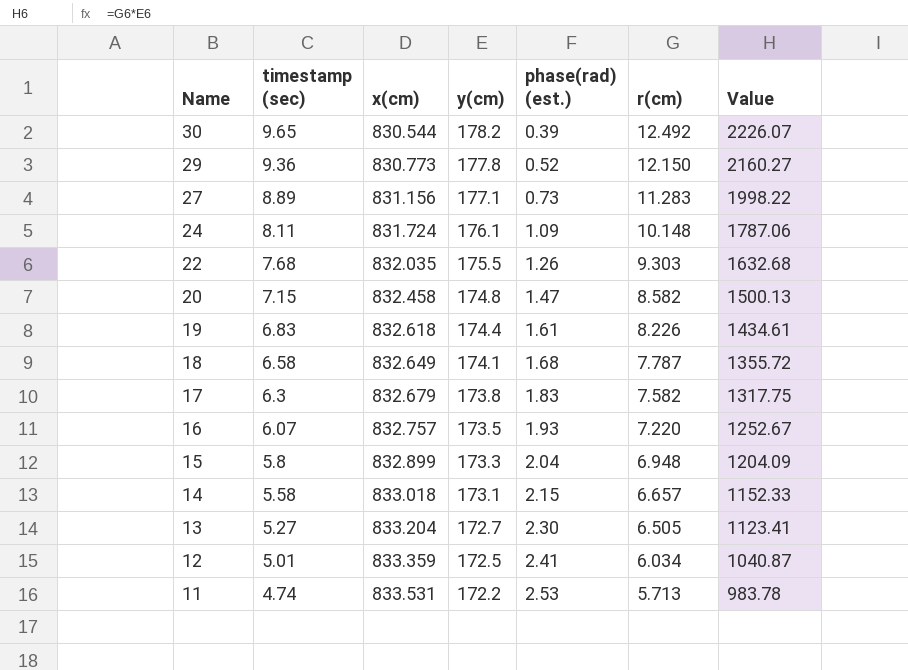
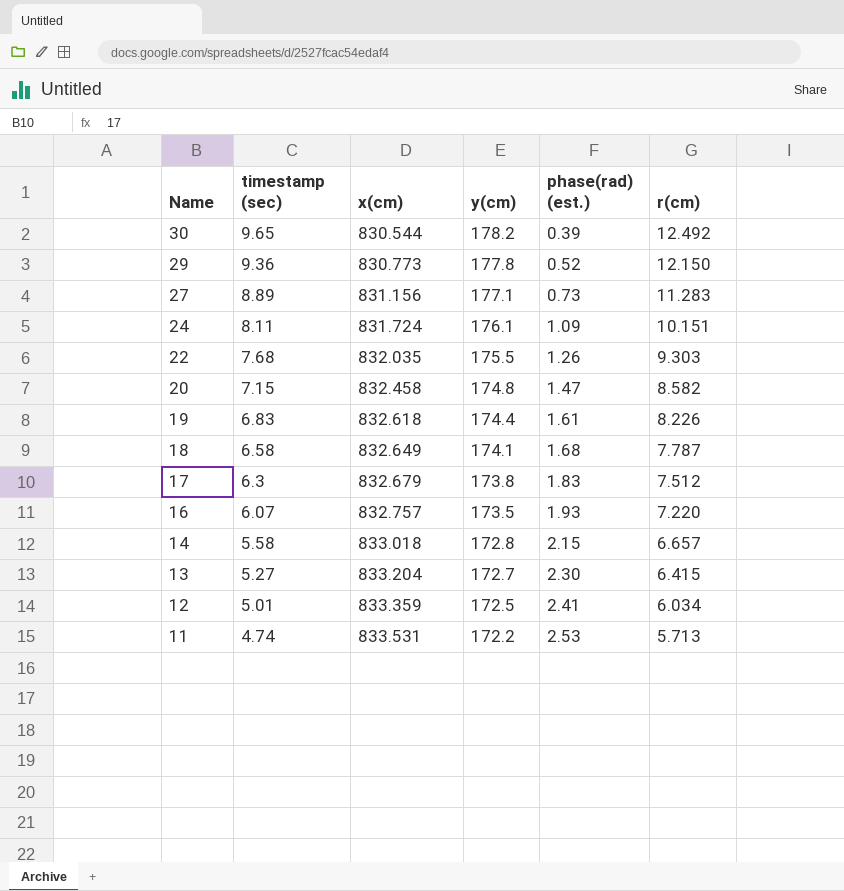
column Value | formula: [y(cm)] * [r(cm)] -> none
row 15: 5.8 | 832.899 | 173.3 | 2.04 | 6.948 | 1204.09 -> none
24 | r(cm): 10.148 -> 10.151
17 | r(cm): 7.582 -> 7.512
14 | y(cm): 173.1 -> 172.8
13 | r(cm): 6.505 -> 6.415

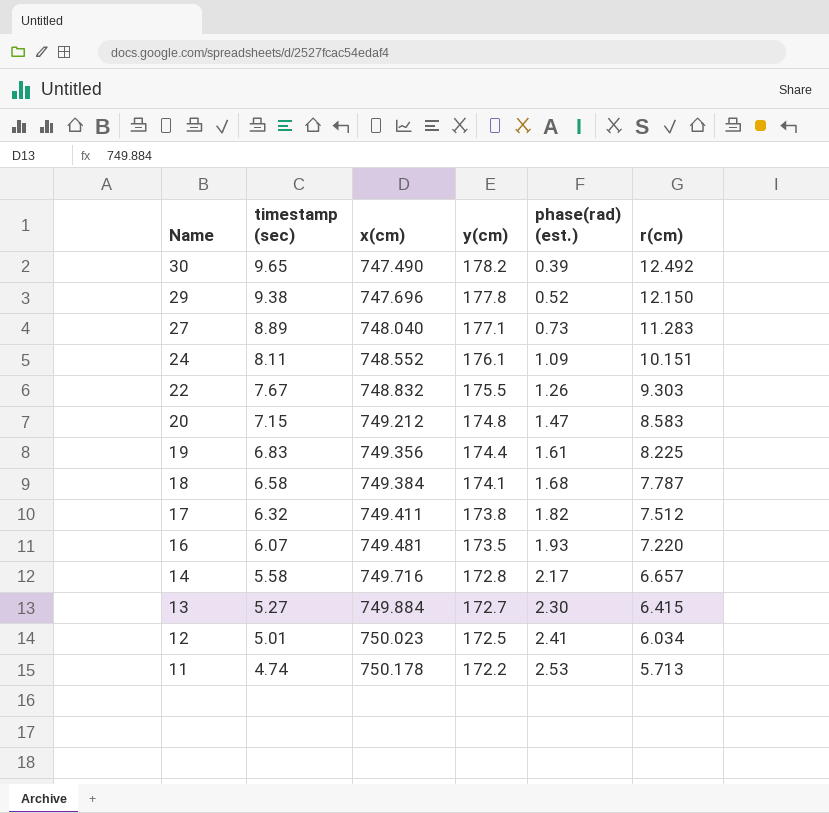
30 | x(cm): 830.544 -> 747.490
29 | timestamp (sec): 9.36 -> 9.38
29 | x(cm): 830.773 -> 747.696
27 | x(cm): 831.156 -> 748.040
24 | x(cm): 831.724 -> 748.552
22 | timestamp (sec): 7.68 -> 7.67
22 | x(cm): 832.035 -> 748.832
20 | x(cm): 832.458 -> 749.212
20 | r(cm): 8.582 -> 8.583
19 | x(cm): 832.618 -> 749.356
19 | r(cm): 8.226 -> 8.225
18 | x(cm): 832.649 -> 749.384
17 | timestamp (sec): 6.3 -> 6.32
17 | x(cm): 832.679 -> 749.411
17 | phase(rad) (est.): 1.83 -> 1.82
16 | x(cm): 832.757 -> 749.481
14 | x(cm): 833.018 -> 749.716
14 | phase(rad) (est.): 2.15 -> 2.17
13 | x(cm): 833.204 -> 749.884
12 | x(cm): 833.359 -> 750.023
11 | x(cm): 833.531 -> 750.178

